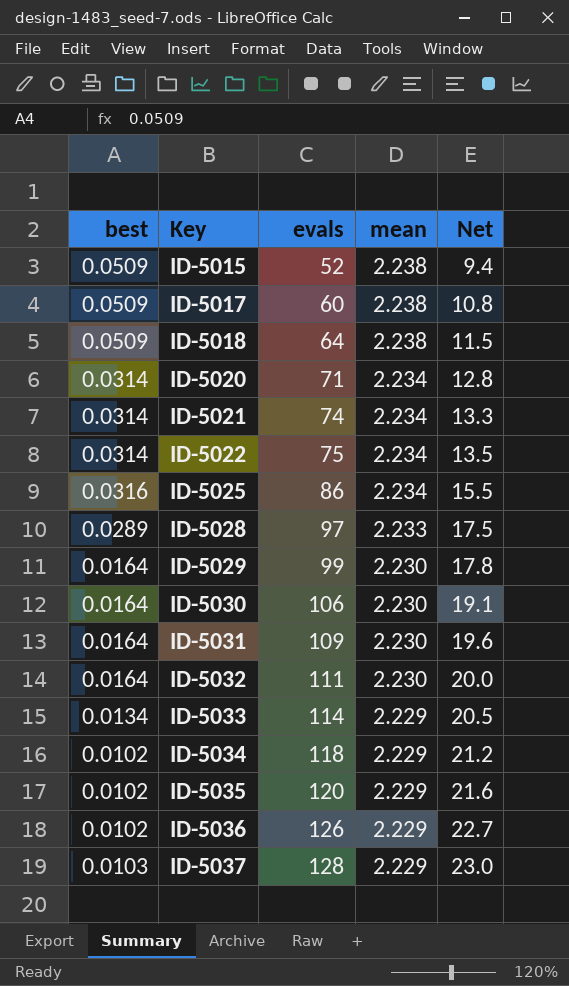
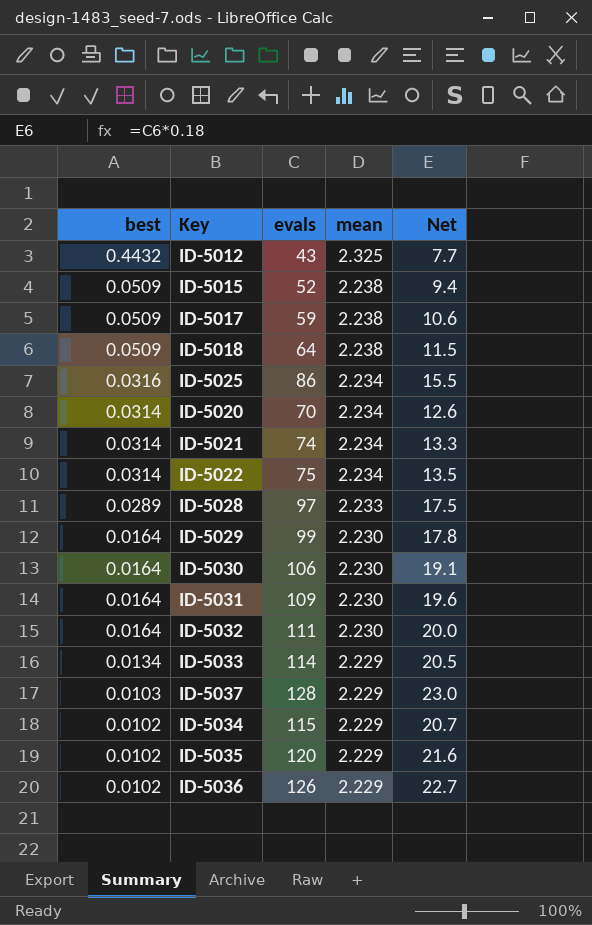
row order: Key ascending -> best descending
row ID-5012: none -> 0.4432 | 43 | 2.325 | 7.7
ID-5017 | evals: 60 -> 59
ID-5017 | Net: 10.8 -> 10.6
ID-5020 | evals: 71 -> 70
ID-5020 | Net: 12.8 -> 12.6
ID-5034 | evals: 118 -> 115
ID-5034 | Net: 21.2 -> 20.7

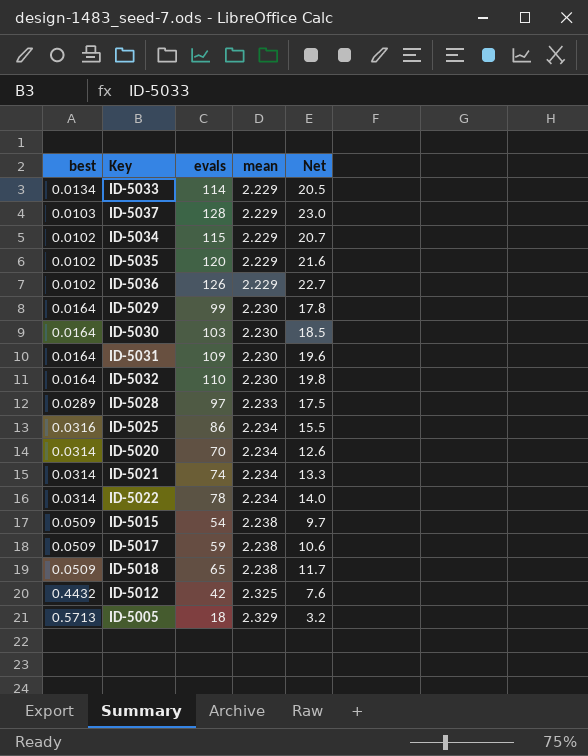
row order: best descending -> mean ascending
ID-5030 | evals: 106 -> 103
ID-5030 | Net: 19.1 -> 18.5
ID-5032 | evals: 111 -> 110
ID-5032 | Net: 20.0 -> 19.8
ID-5022 | evals: 75 -> 78
ID-5022 | Net: 13.5 -> 14.0
ID-5015 | evals: 52 -> 54
ID-5015 | Net: 9.4 -> 9.7
ID-5018 | evals: 64 -> 65
ID-5018 | Net: 11.5 -> 11.7
ID-5012 | evals: 43 -> 42
ID-5012 | Net: 7.7 -> 7.6
row ID-5005: none -> 0.5713 | 18 | 2.329 | 3.2

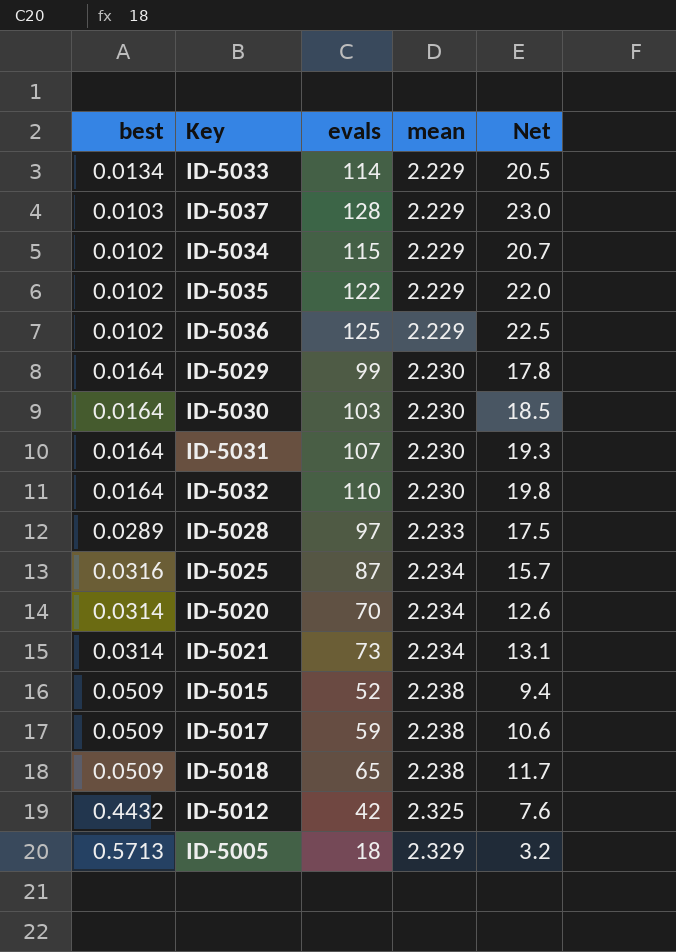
row ID-5022: 0.0314 | 78 | 2.234 | 14.0 -> none
ID-5035 | evals: 120 -> 122
ID-5035 | Net: 21.6 -> 22.0
ID-5036 | evals: 126 -> 125
ID-5036 | Net: 22.7 -> 22.5
ID-5031 | evals: 109 -> 107
ID-5031 | Net: 19.6 -> 19.3
ID-5025 | evals: 86 -> 87
ID-5025 | Net: 15.5 -> 15.7
ID-5021 | evals: 74 -> 73
ID-5021 | Net: 13.3 -> 13.1
ID-5015 | evals: 54 -> 52
ID-5015 | Net: 9.7 -> 9.4

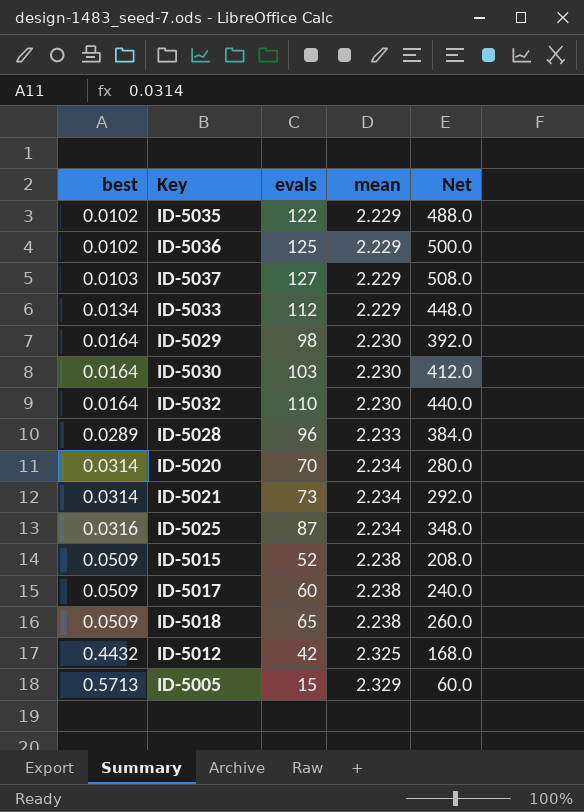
row order: mean ascending -> best ascending
column Net | formula: [evals] * 0.18 -> [evals] * 4
row ID-5034: 0.0102 | 115 | 2.229 | 20.7 -> none
row ID-5031: 0.0164 | 107 | 2.230 | 19.3 -> none
ID-5037 | evals: 128 -> 127
ID-5033 | evals: 114 -> 112
ID-5029 | evals: 99 -> 98
ID-5028 | evals: 97 -> 96
ID-5017 | evals: 59 -> 60
ID-5005 | evals: 18 -> 15

